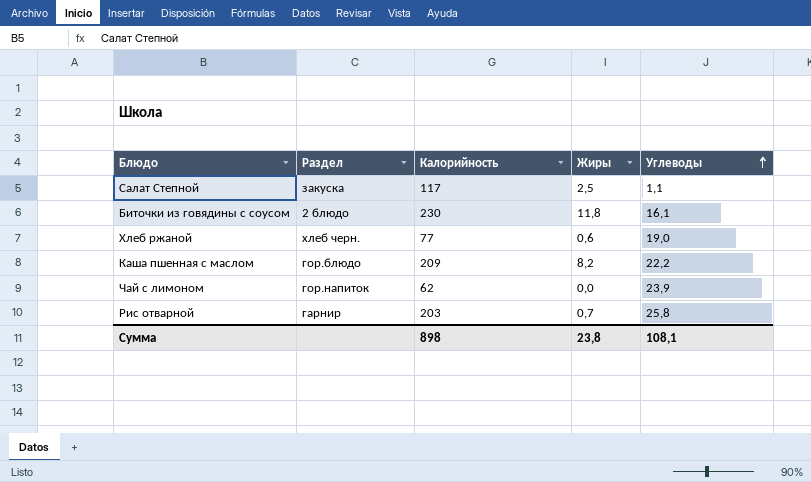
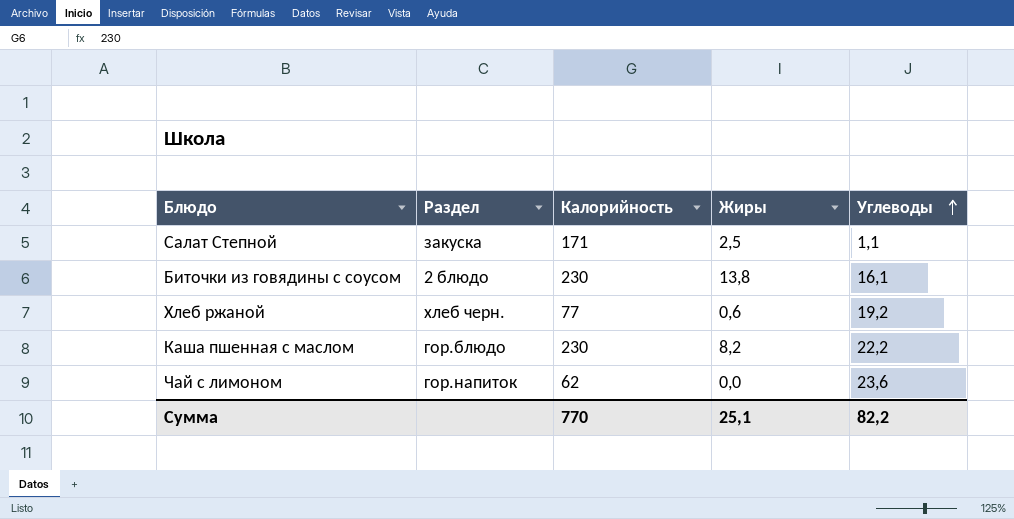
row Рис отварной: гарнир | 203 | 0,7 | 25,8 -> none
Салат Степной | Калорийность: 117 -> 171
Биточки из говядины с соусом | Жиры: 11,8 -> 13,8
Хлеб ржаной | Углеводы: 19,0 -> 19,2
Каша пшенная с маслом | Калорийность: 209 -> 230
Чай с лимоном | Углеводы: 23,9 -> 23,6
Сумма | Калорийность: 898 -> 770
Сумма | Жиры: 23,8 -> 25,1
Сумма | Углеводы: 108,1 -> 82,2

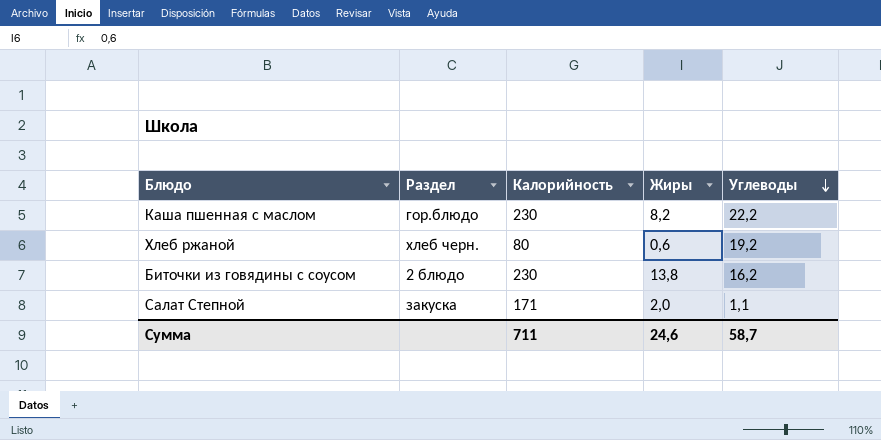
row order: Углеводы ascending -> Углеводы descending
row Чай с лимоном: гор.напиток | 62 | 0,0 | 23,6 -> none
Хлеб ржаной | Калорийность: 77 -> 80
Биточки из говядины с соусом | Углеводы: 16,1 -> 16,2
Салат Степной | Жиры: 2,5 -> 2,0
Сумма | Калорийность: 770 -> 711
Сумма | Жиры: 25,1 -> 24,6
Сумма | Углеводы: 82,2 -> 58,7

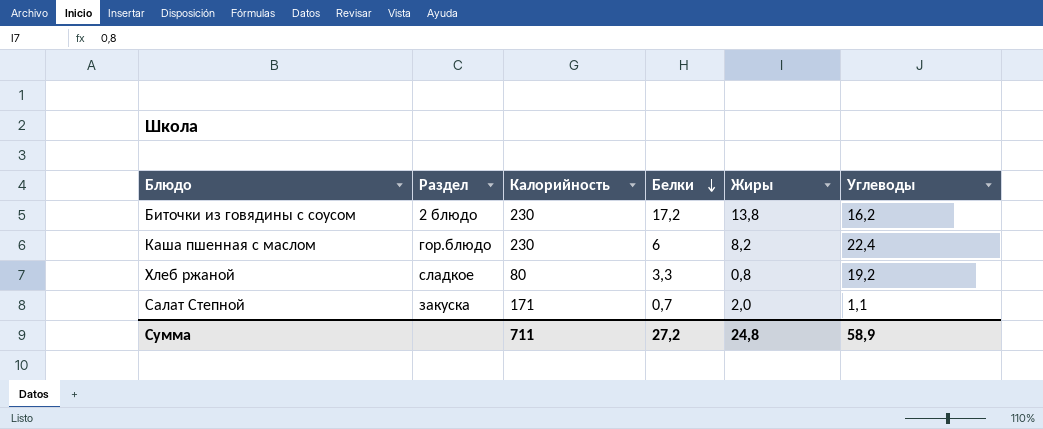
row order: Углеводы descending -> Белки descending
column Белки | position: none -> 4
Каша пшенная с маслом | Углеводы: 22,2 -> 22,4
Хлеб ржаной | Раздел: хлеб черн. -> сладкое
Хлеб ржаной | Жиры: 0,6 -> 0,8
Сумма | Жиры: 24,6 -> 24,8
Сумма | Углеводы: 58,7 -> 58,9

